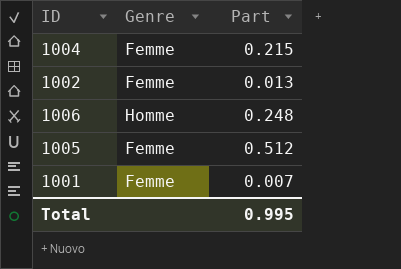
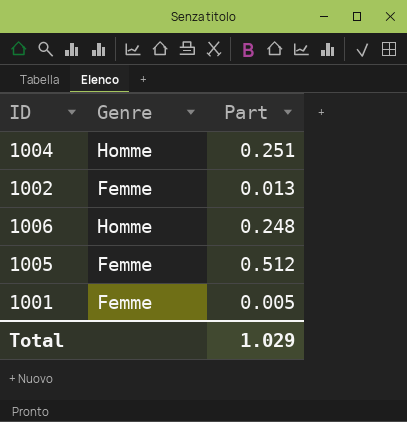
1004 | Genre: Femme -> Homme
1004 | Part: 0.215 -> 0.251
1001 | Part: 0.007 -> 0.005
Total | Part: 0.995 -> 1.029

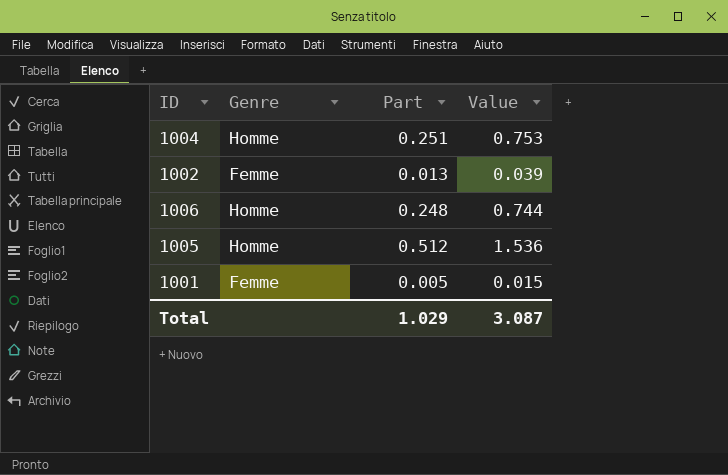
column Value | formula: none -> [Part] * 3
1005 | Genre: Femme -> Homme

